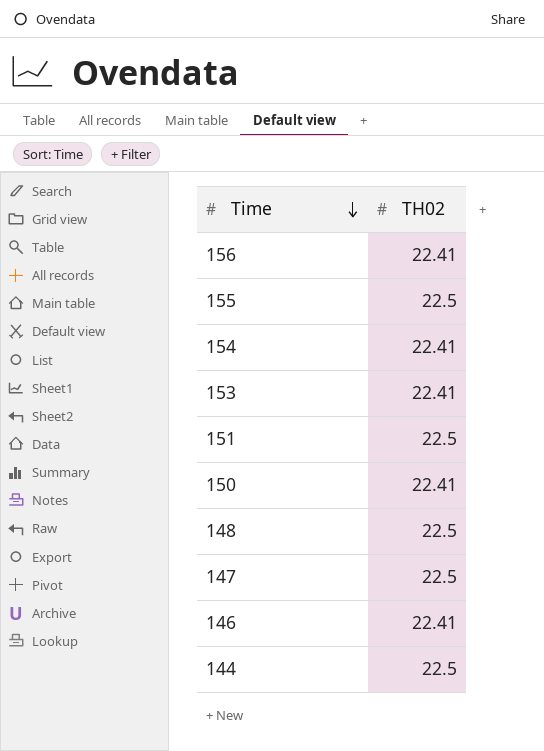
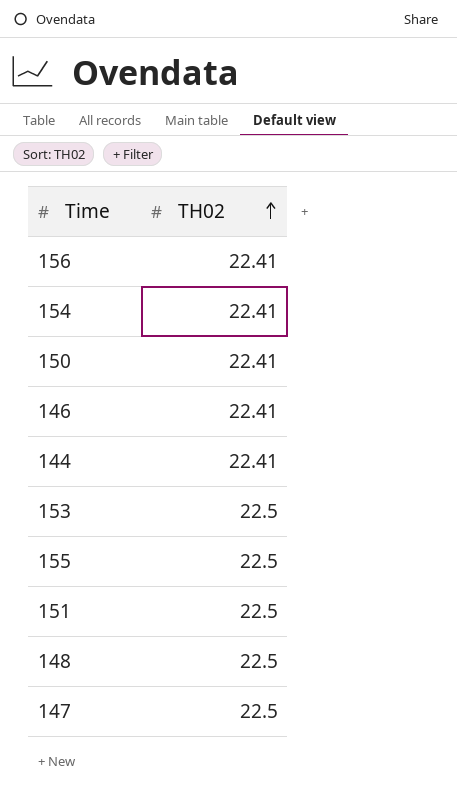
row order: Time descending -> TH02 ascending
144 | TH02: 22.5 -> 22.41
153 | TH02: 22.41 -> 22.5

